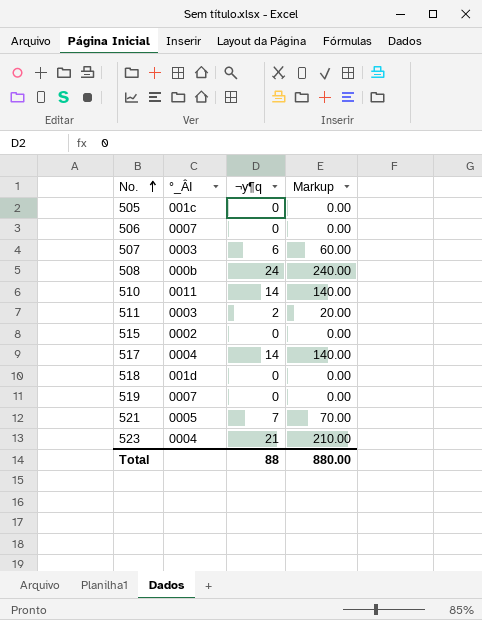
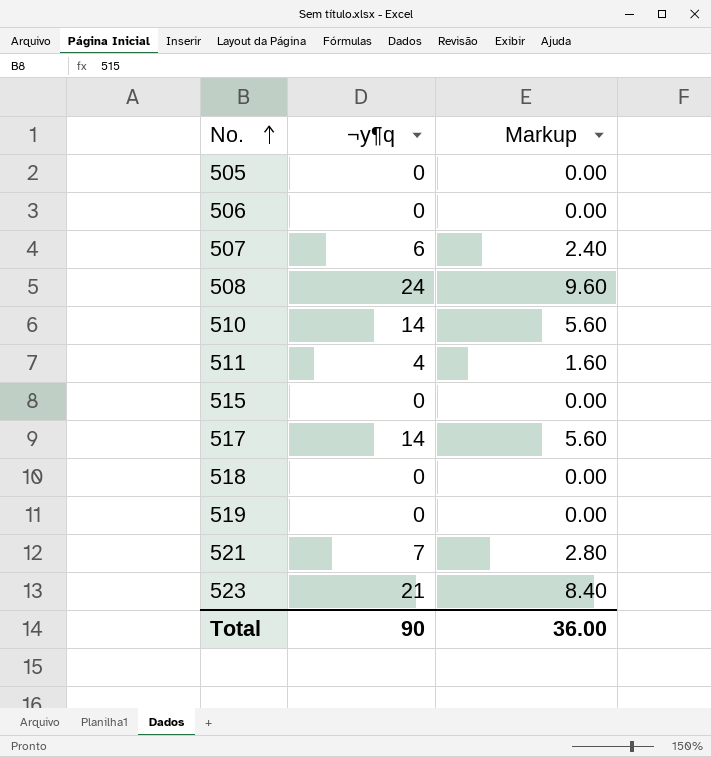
column °_ÂI | position: 2 -> none
column Markup | formula: [¬y¶q] * 10 -> [¬y¶q] * 0.4
511 | ¬y¶q: 2 -> 4
Total | ¬y¶q: 88 -> 90
Total | Markup: 880.00 -> 36.00

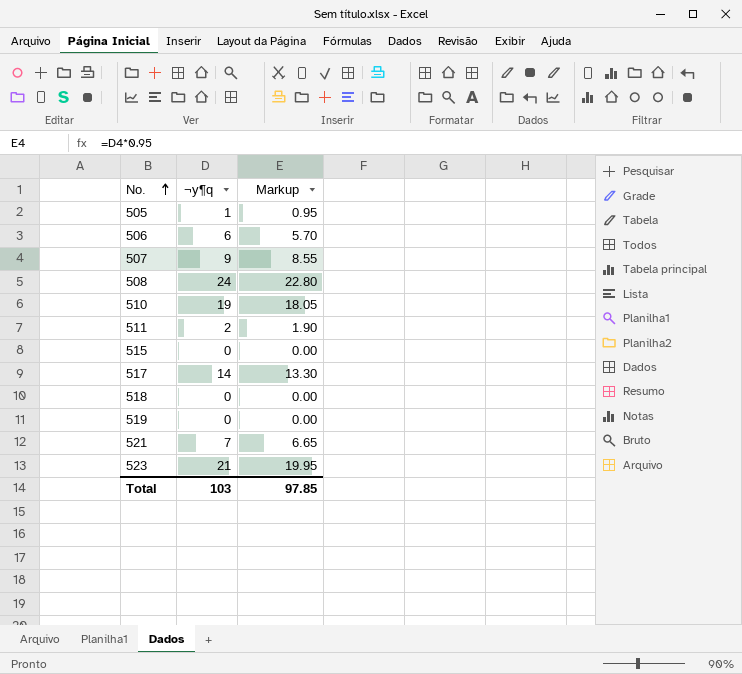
column Markup | formula: [¬y¶q] * 0.4 -> [¬y¶q] * 0.95
505 | ¬y¶q: 0 -> 1
506 | ¬y¶q: 0 -> 6
507 | ¬y¶q: 6 -> 9
510 | ¬y¶q: 14 -> 19
511 | ¬y¶q: 4 -> 2
Total | ¬y¶q: 90 -> 103
Total | Markup: 36.00 -> 97.85

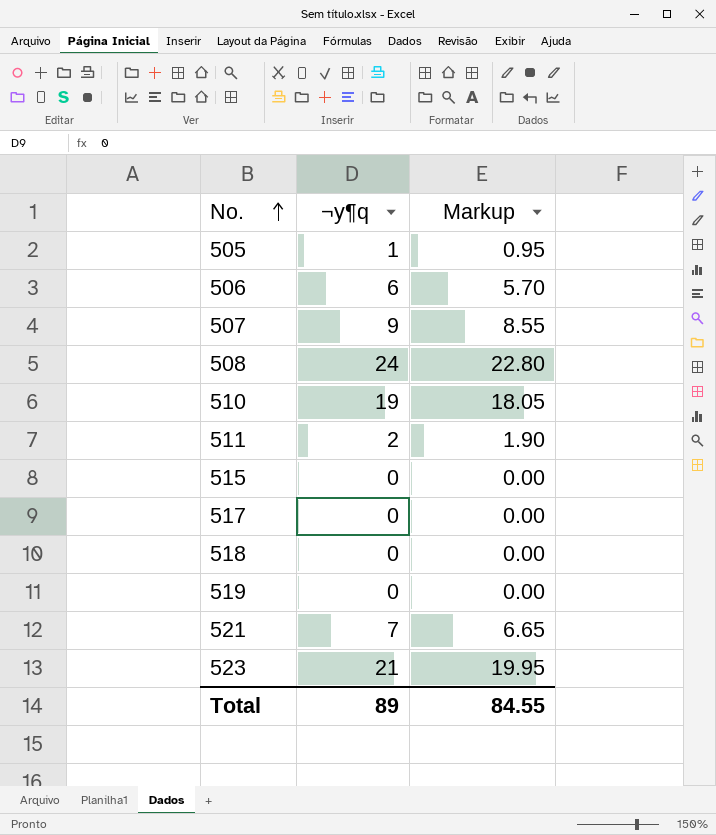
517 | ¬y¶q: 14 -> 0
517 | Markup: 13.30 -> 0.00
Total | ¬y¶q: 103 -> 89
Total | Markup: 97.85 -> 84.55

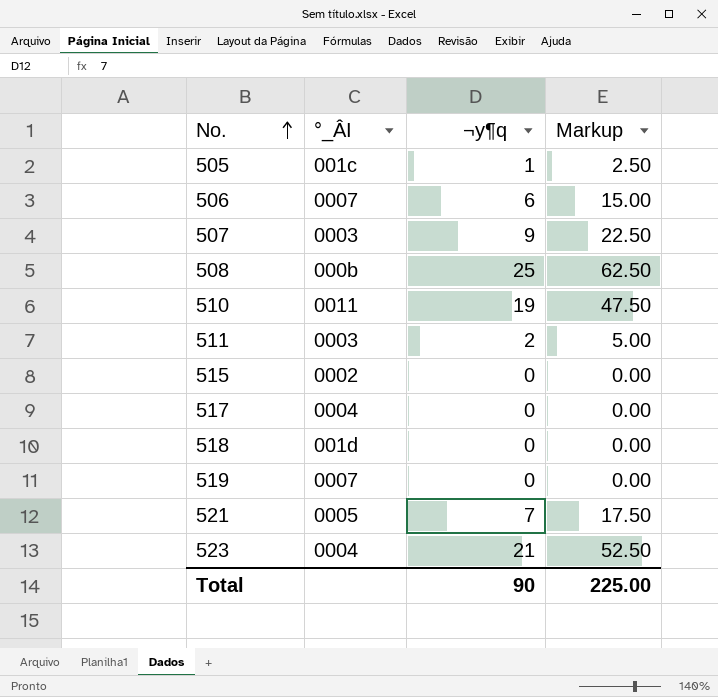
column °_ÂI | position: none -> 2
column Markup | formula: [¬y¶q] * 0.95 -> [¬y¶q] * 2.5
508 | ¬y¶q: 24 -> 25
Total | ¬y¶q: 89 -> 90
Total | Markup: 84.55 -> 225.00

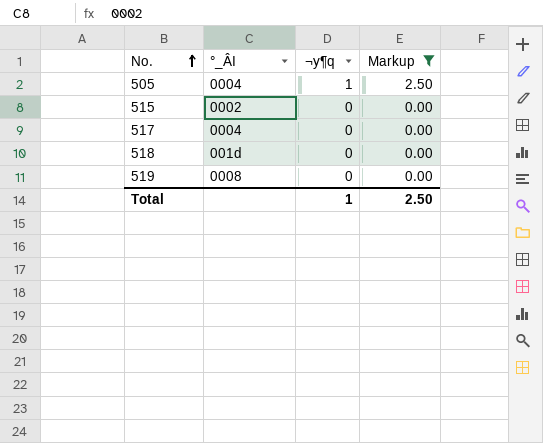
filter: none -> Markup <= 2.50
505 | °_ÂI: 001c -> 0004
519 | °_ÂI: 0007 -> 0008
Total | ¬y¶q: 90 -> 1
Total | Markup: 225.00 -> 2.50

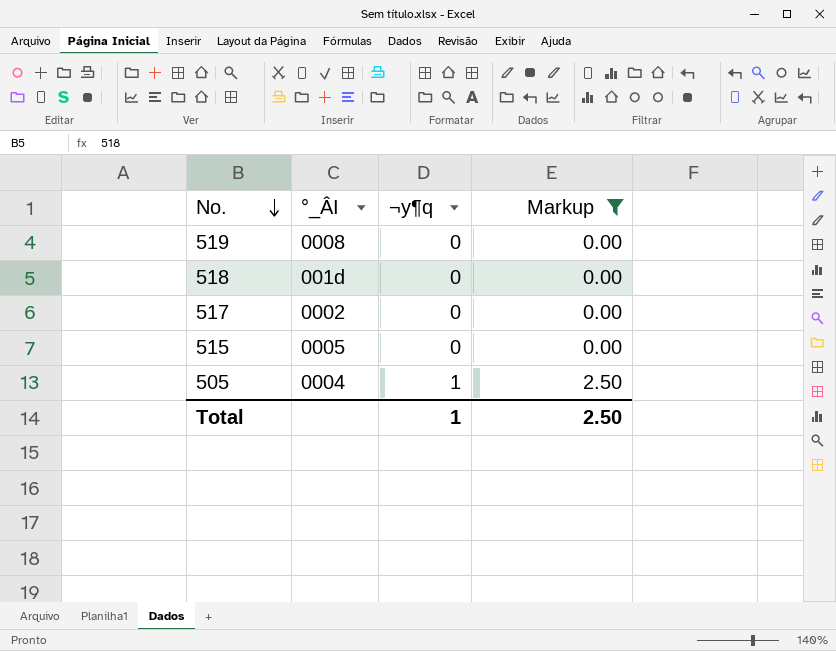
row order: No. ascending -> No. descending
517 | °_ÂI: 0004 -> 0002
515 | °_ÂI: 0002 -> 0005

